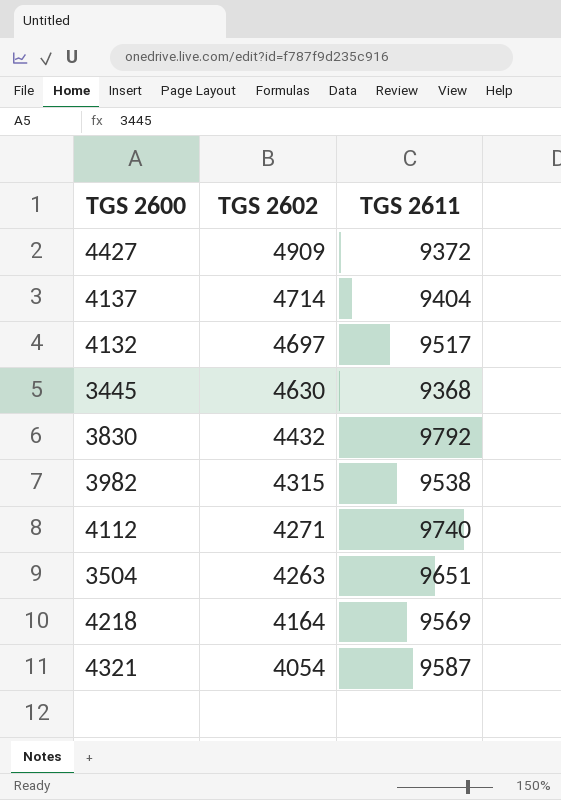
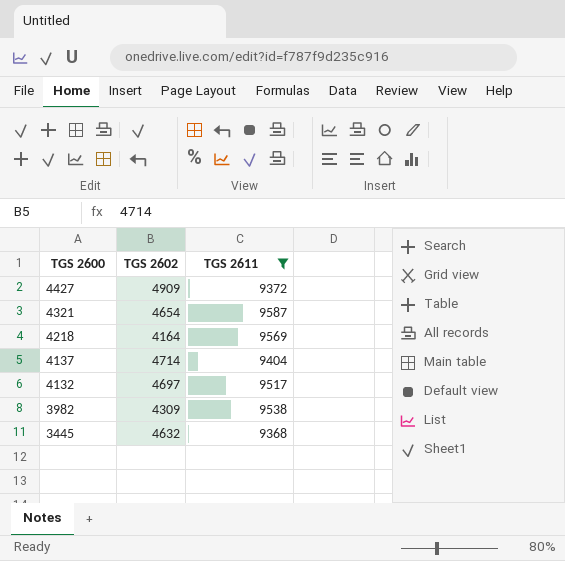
filter: none -> TGS 2611 <= 9587
row order: TGS 2602 descending -> TGS 2600 descending
4321 | TGS 2602: 4054 -> 4654
3982 | TGS 2602: 4315 -> 4309
3445 | TGS 2602: 4630 -> 4632

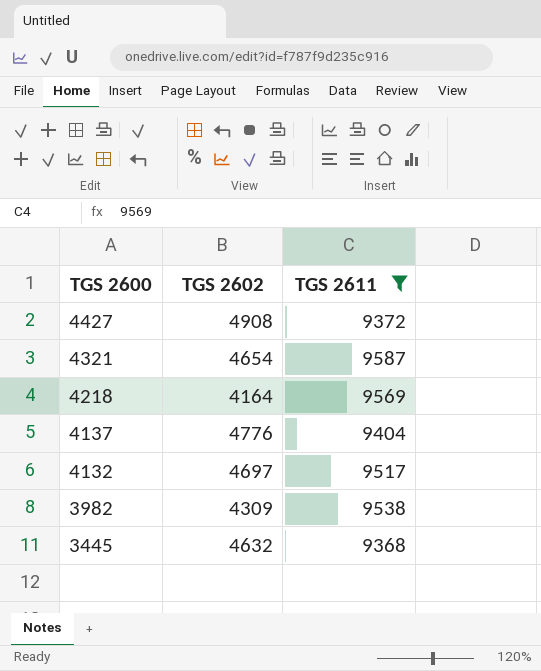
4427 | TGS 2602: 4909 -> 4908
4137 | TGS 2602: 4714 -> 4776

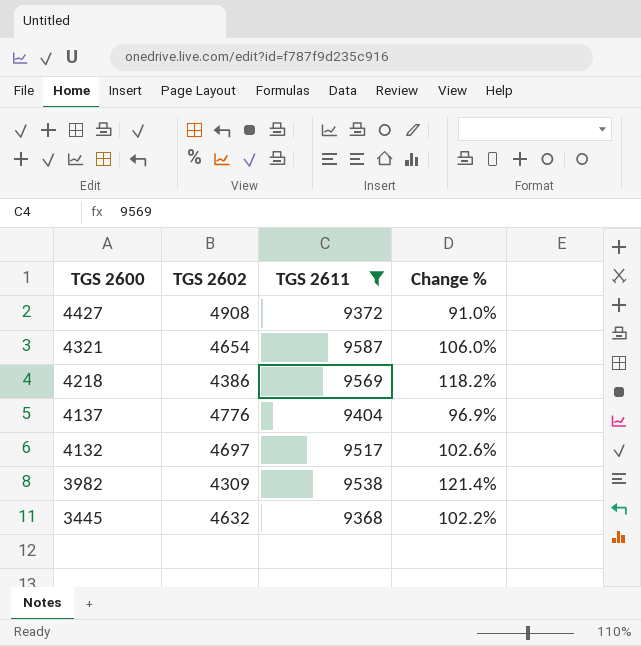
column Change % | formula: none -> ([TGS 2611] - [TGS 2602]) / [TGS 2602]
4218 | TGS 2602: 4164 -> 4386

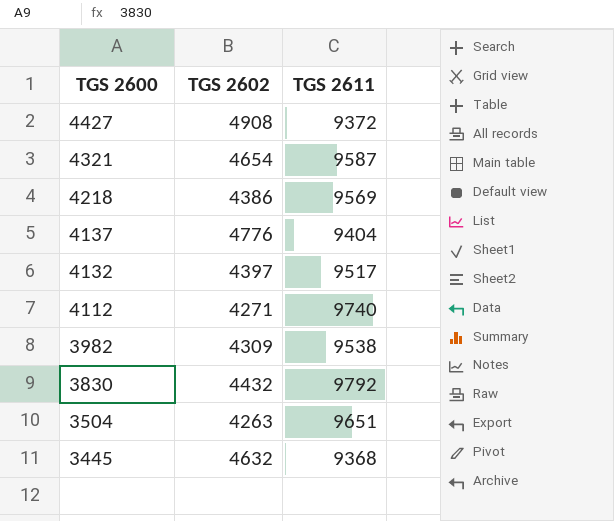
filter: TGS 2611 <= 9587 -> none
column Change % | formula: ([TGS 2611] - [TGS 2602]) / [TGS 2602] -> none
4132 | TGS 2602: 4697 -> 4397

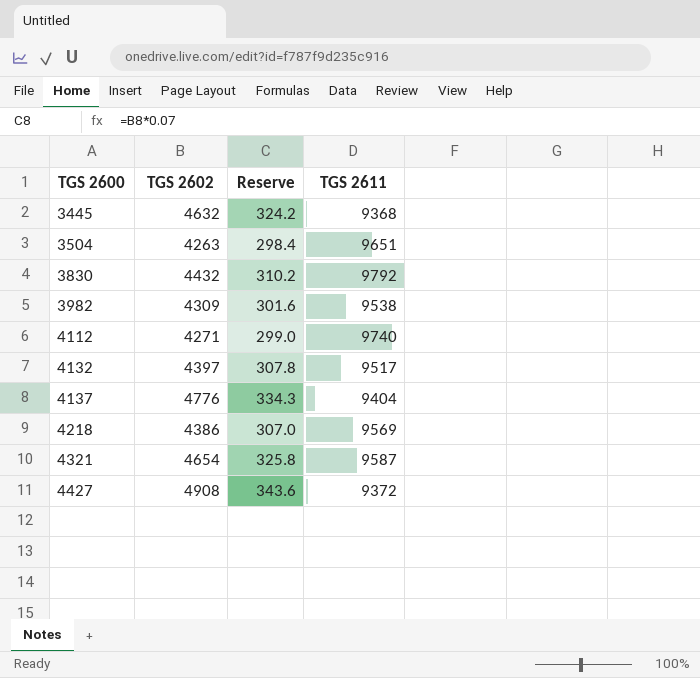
row order: TGS 2600 descending -> TGS 2600 ascending
column Reserve | formula: none -> [TGS 2602] * 0.07

